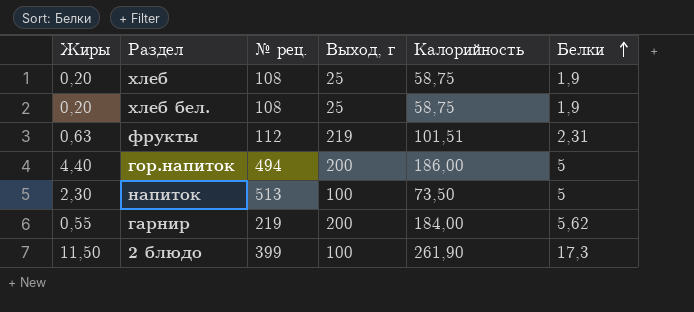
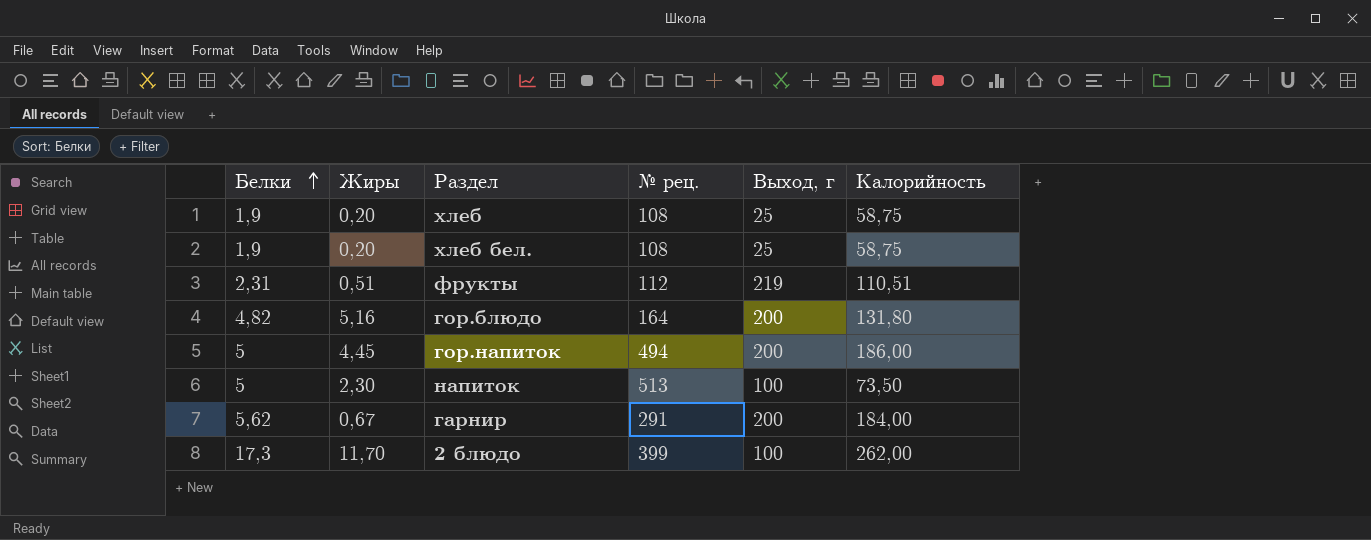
column Белки | position: 6 -> 1
фрукты | Жиры: 0,63 -> 0,51
фрукты | Калорийность: 101,51 -> 110,51
row гор.блюдо: none -> 4,82 | 5,16 | 164 | 200 | 131,80
гор.напиток | Жиры: 4,40 -> 4,45
гарнир | Жиры: 0,55 -> 0,67
гарнир | № рец.: 219 -> 291
2 блюдо | Жиры: 11,50 -> 11,70
2 блюдо | Калорийность: 261,90 -> 262,00

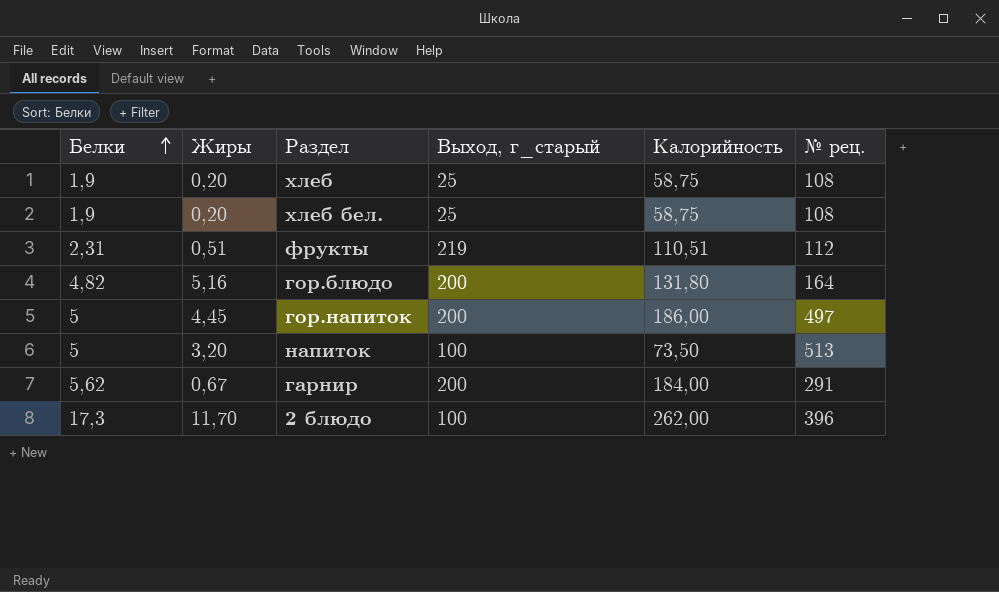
column name: Выход, г -> Выход, г_старый
column № рец. | position: 4 -> 6
гор.напиток | № рец.: 494 -> 497
напиток | Жиры: 2,30 -> 3,20
2 блюдо | № рец.: 399 -> 396

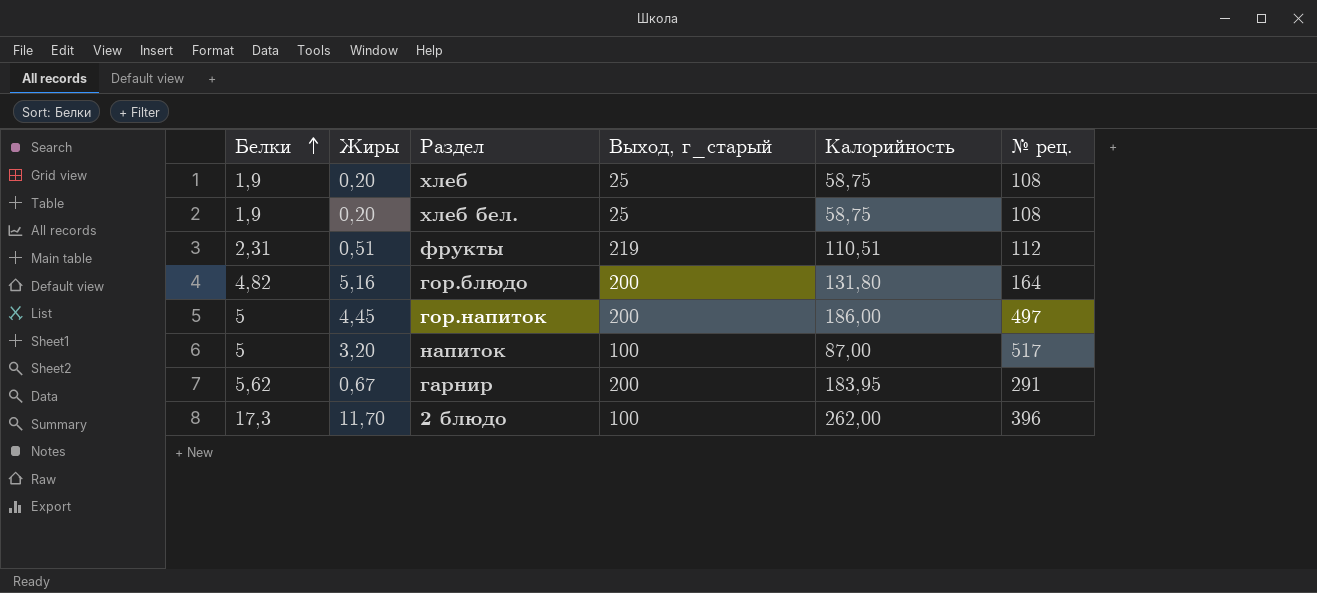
напиток | Калорийность: 73,50 -> 87,00
напиток | № рец.: 513 -> 517
гарнир | Калорийность: 184,00 -> 183,95

